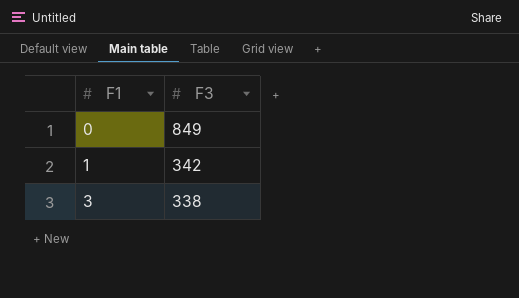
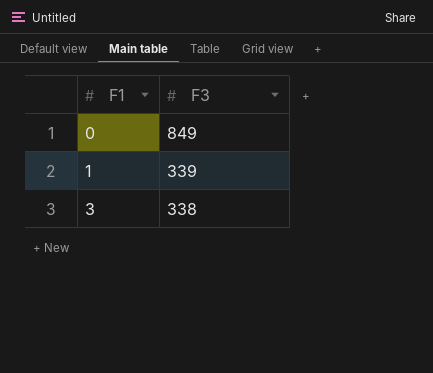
1 | F3: 342 -> 339

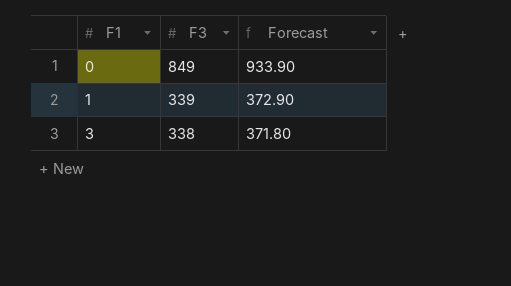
column Forecast | formula: none -> [F3] * 1.1

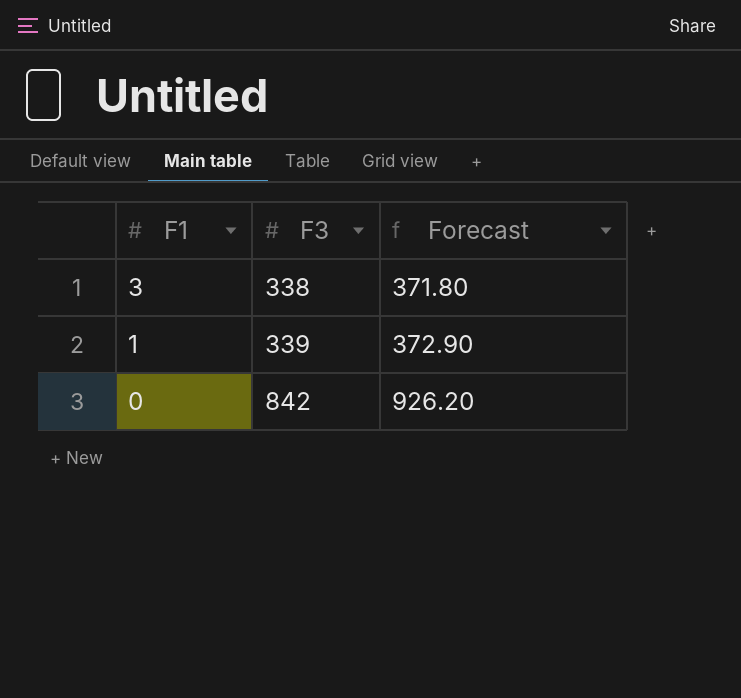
row order: F1 ascending -> F1 descending
0 | F3: 849 -> 842
0 | Forecast: 933.90 -> 926.20

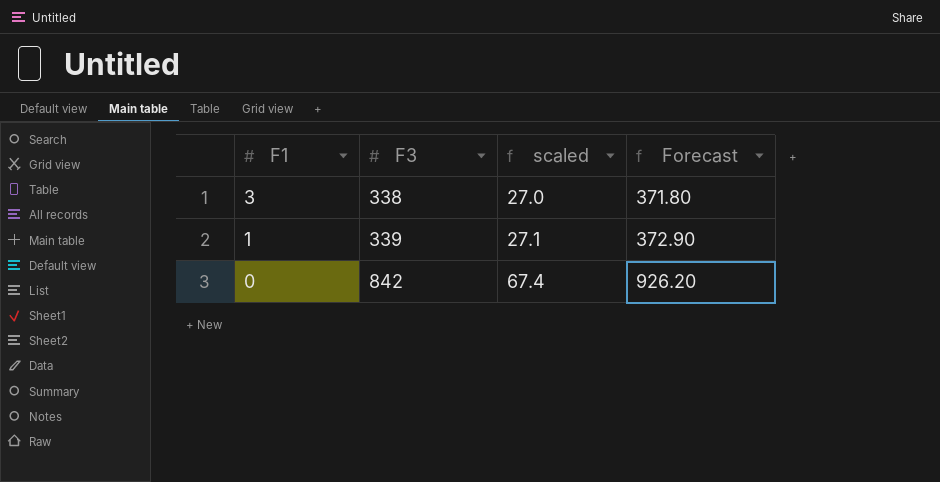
column scaled | formula: none -> [F3] * 0.08

